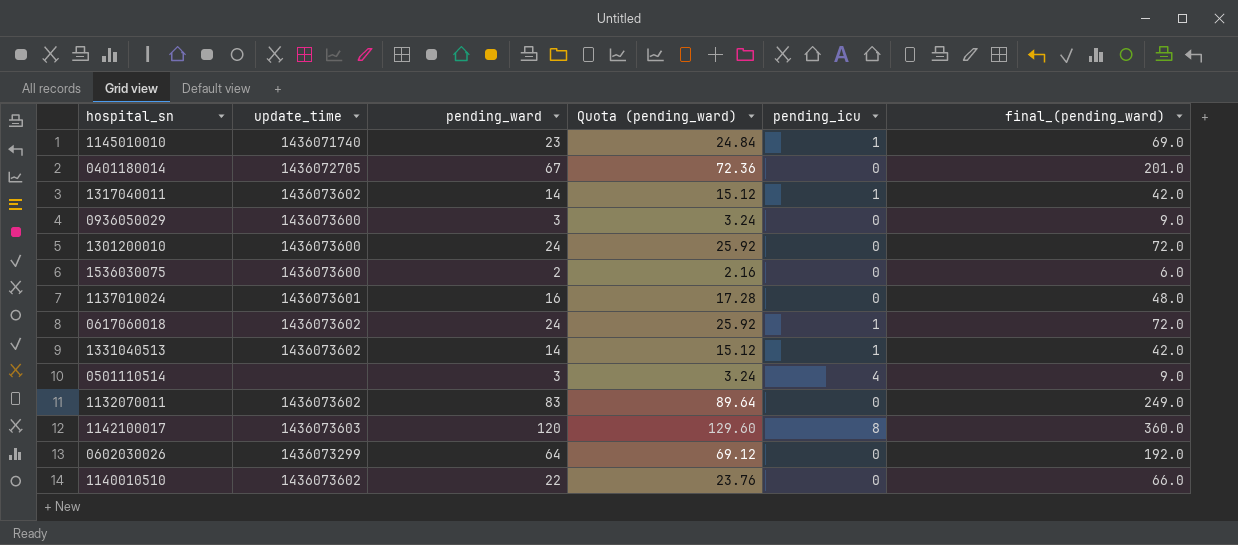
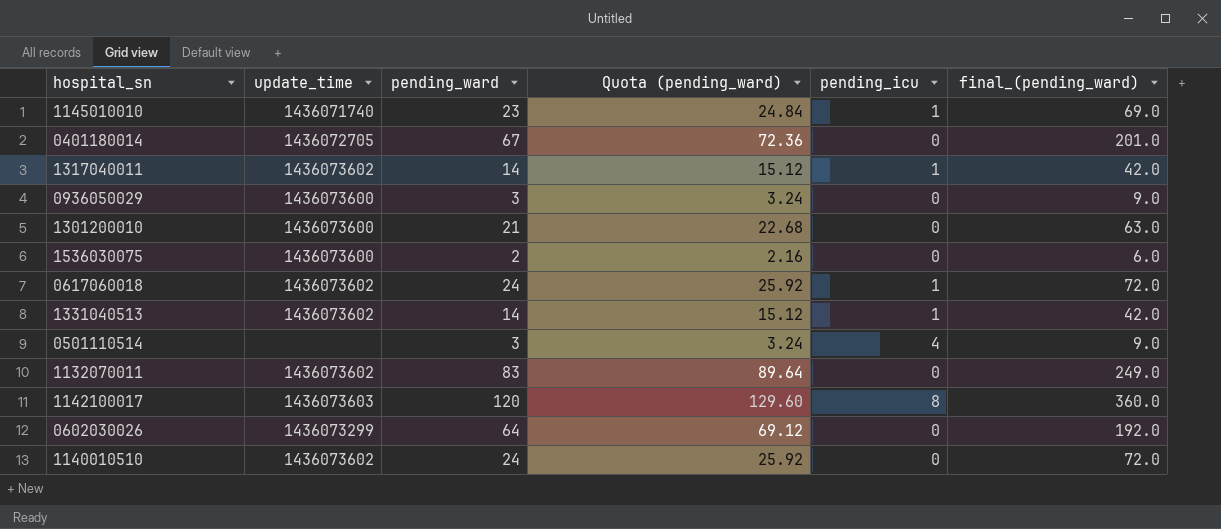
row 1137010024: 1436073601 | 16 | 17.28 | 0 | 48.0 -> none
1301200010 | pending_ward: 24 -> 21
1301200010 | Quota (pending_ward): 25.92 -> 22.68
1301200010 | final_(pending_ward): 72.0 -> 63.0
1140010510 | pending_ward: 22 -> 24
1140010510 | Quota (pending_ward): 23.76 -> 25.92
1140010510 | final_(pending_ward): 66.0 -> 72.0

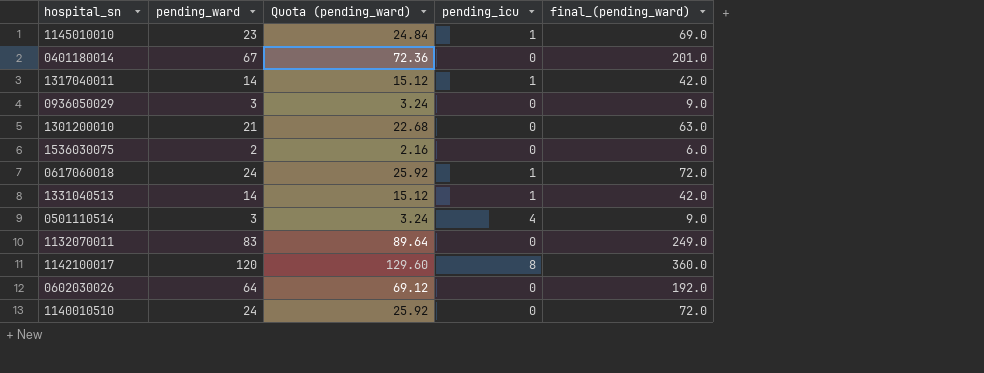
column update_time | position: 2 -> none

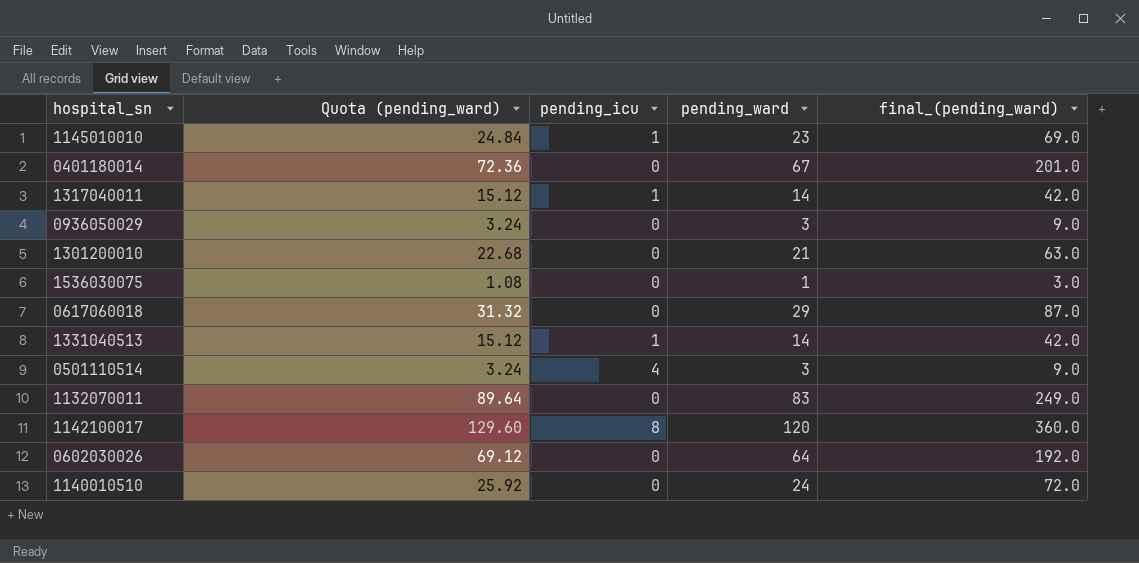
column pending_ward | position: 2 -> 4
1536030075 | Quota (pending_ward): 2.16 -> 1.08
1536030075 | pending_ward: 2 -> 1
1536030075 | final_(pending_ward): 6.0 -> 3.0
0617060018 | Quota (pending_ward): 25.92 -> 31.32
0617060018 | pending_icu: 1 -> 0
0617060018 | pending_ward: 24 -> 29
0617060018 | final_(pending_ward): 72.0 -> 87.0

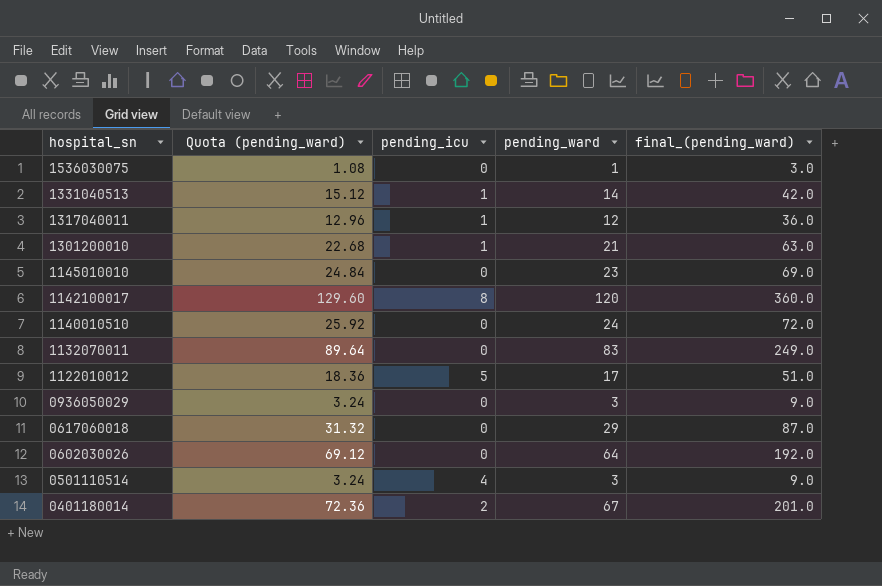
row order: none -> hospital_sn descending
1317040011 | Quota (pending_ward): 15.12 -> 12.96
1317040011 | pending_ward: 14 -> 12
1317040011 | final_(pending_ward): 42.0 -> 36.0
1301200010 | pending_icu: 0 -> 1
1145010010 | pending_icu: 1 -> 0
row 1122010012: none -> 18.36 | 5 | 17 | 51.0
0401180014 | pending_icu: 0 -> 2

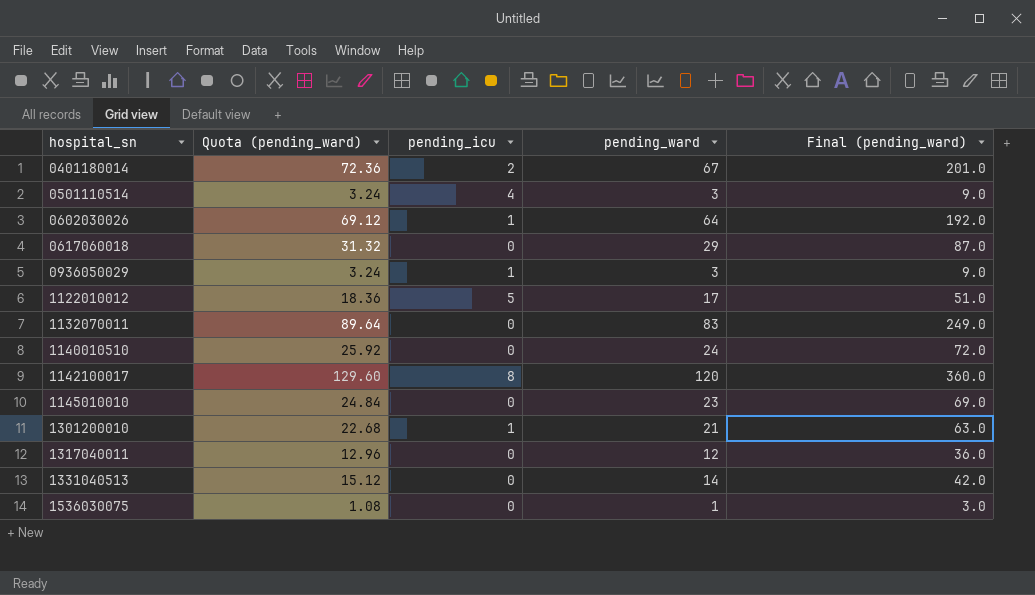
row order: hospital_sn descending -> hospital_sn ascending
column name: final_(pending_ward) -> Final (pending_ward)
0602030026 | pending_icu: 0 -> 1
0936050029 | pending_icu: 0 -> 1
1317040011 | pending_icu: 1 -> 0
1331040513 | pending_icu: 1 -> 0

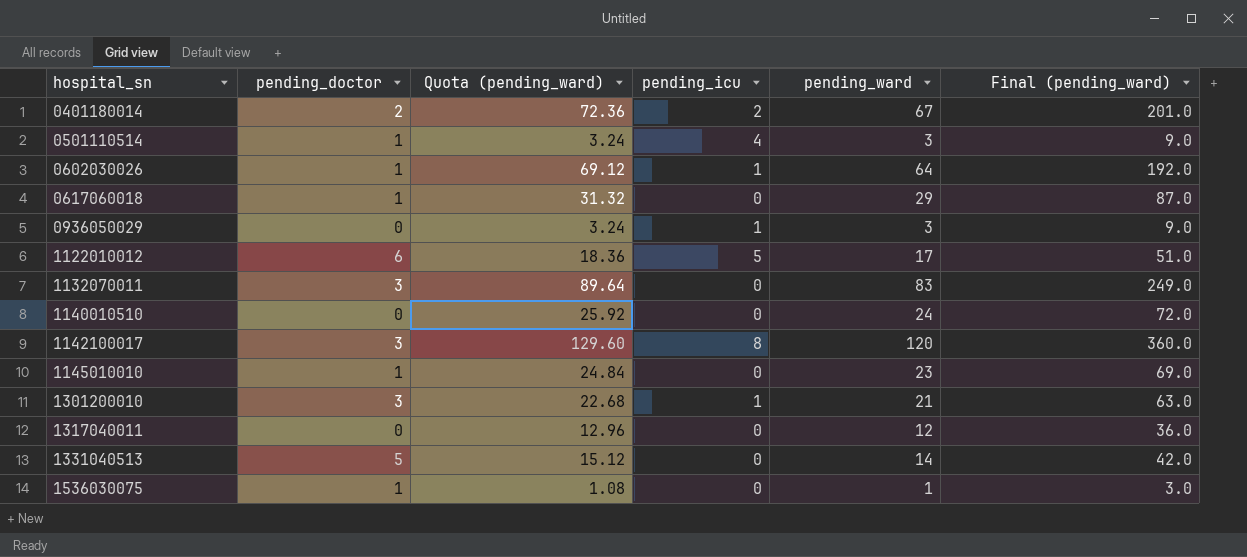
column pending_doctor | position: none -> 2

